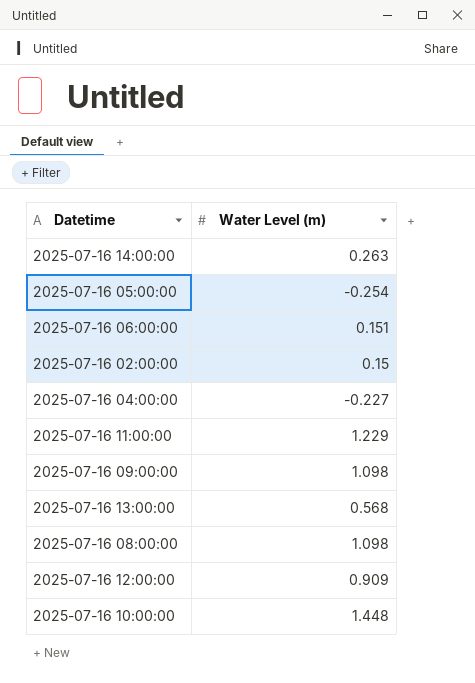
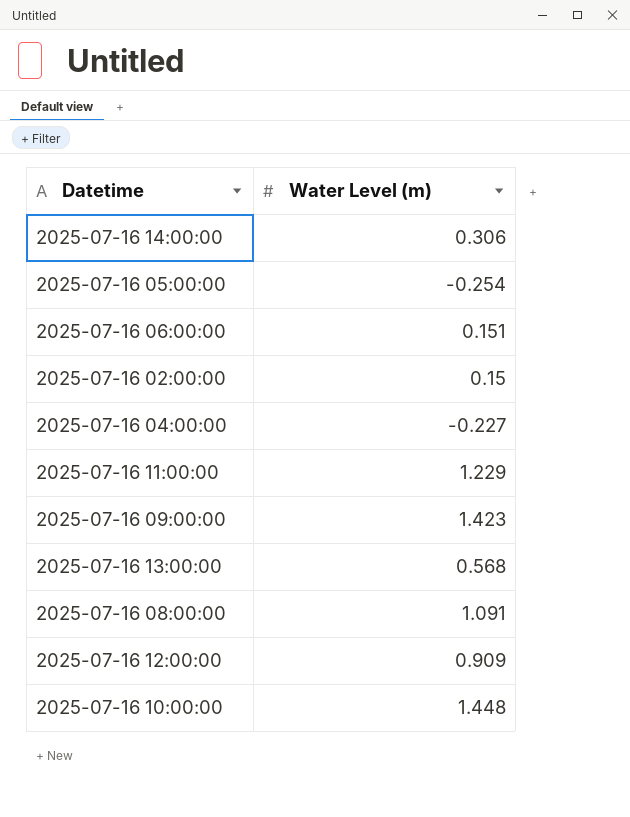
2025-07-16 14:00:00 | Water Level (m): 0.263 -> 0.306
2025-07-16 09:00:00 | Water Level (m): 1.098 -> 1.423
2025-07-16 08:00:00 | Water Level (m): 1.098 -> 1.091

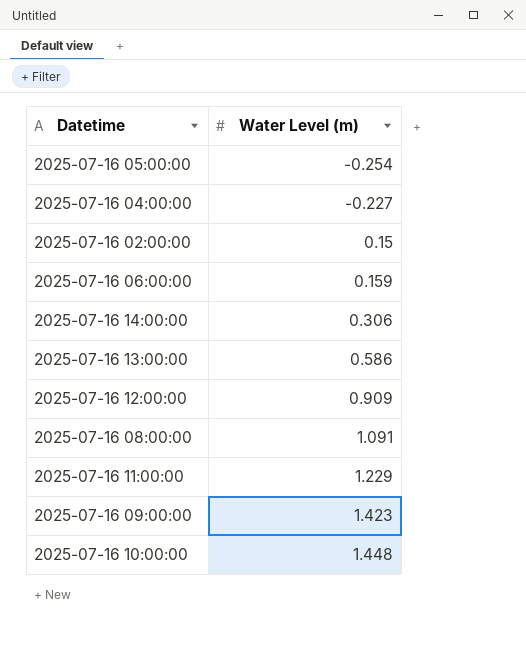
row order: none -> Water Level (m) ascending
2025-07-16 06:00:00 | Water Level (m): 0.151 -> 0.159
2025-07-16 13:00:00 | Water Level (m): 0.568 -> 0.586

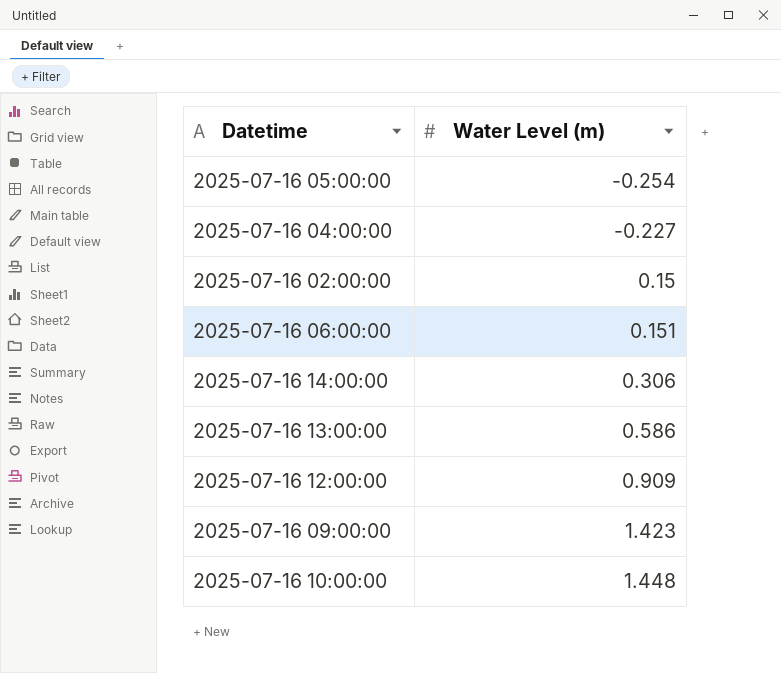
row 2025-07-16 08:00:00: 1.091 -> none
row 2025-07-16 11:00:00: 1.229 -> none
2025-07-16 06:00:00 | Water Level (m): 0.159 -> 0.151

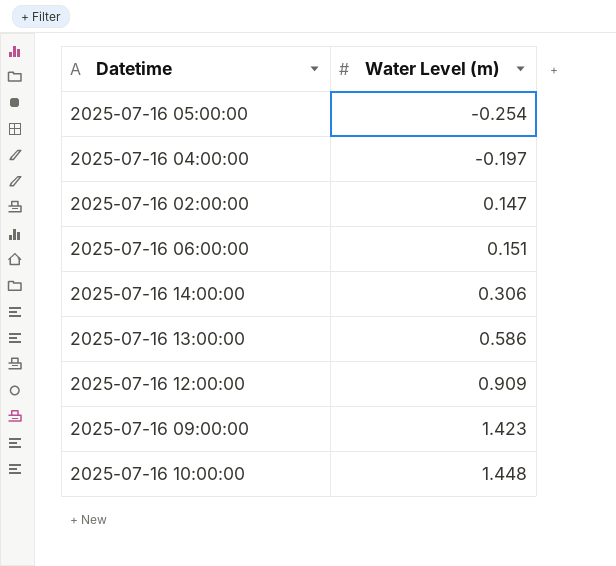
2025-07-16 04:00:00 | Water Level (m): -0.227 -> -0.197
2025-07-16 02:00:00 | Water Level (m): 0.15 -> 0.147

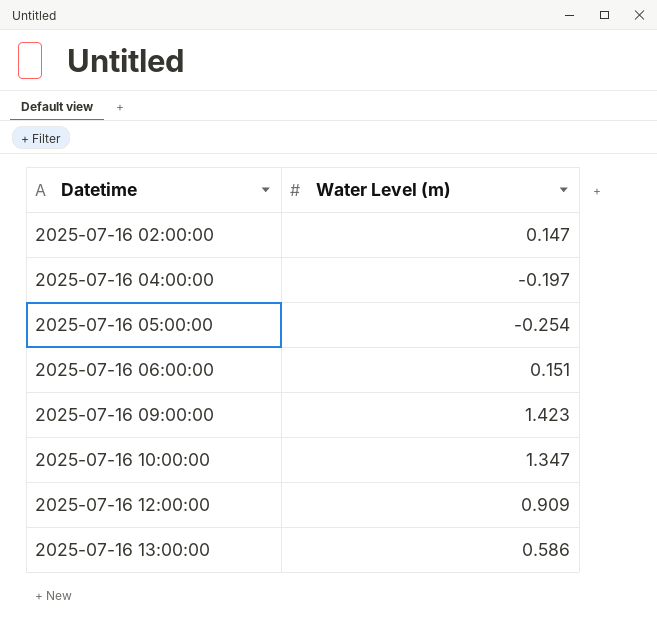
row order: Water Level (m) ascending -> Datetime ascending
row 2025-07-16 14:00:00: 0.306 -> none
2025-07-16 10:00:00 | Water Level (m): 1.448 -> 1.347

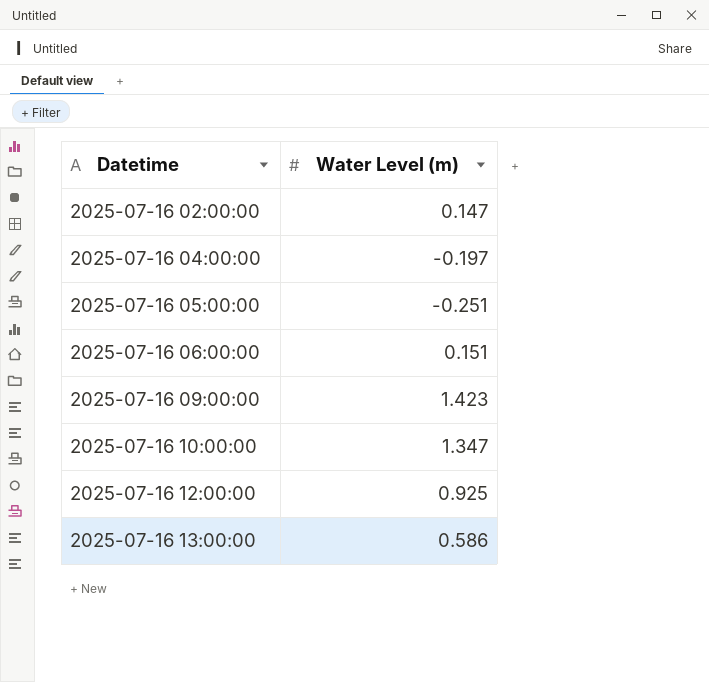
2025-07-16 05:00:00 | Water Level (m): -0.254 -> -0.251
2025-07-16 12:00:00 | Water Level (m): 0.909 -> 0.925

